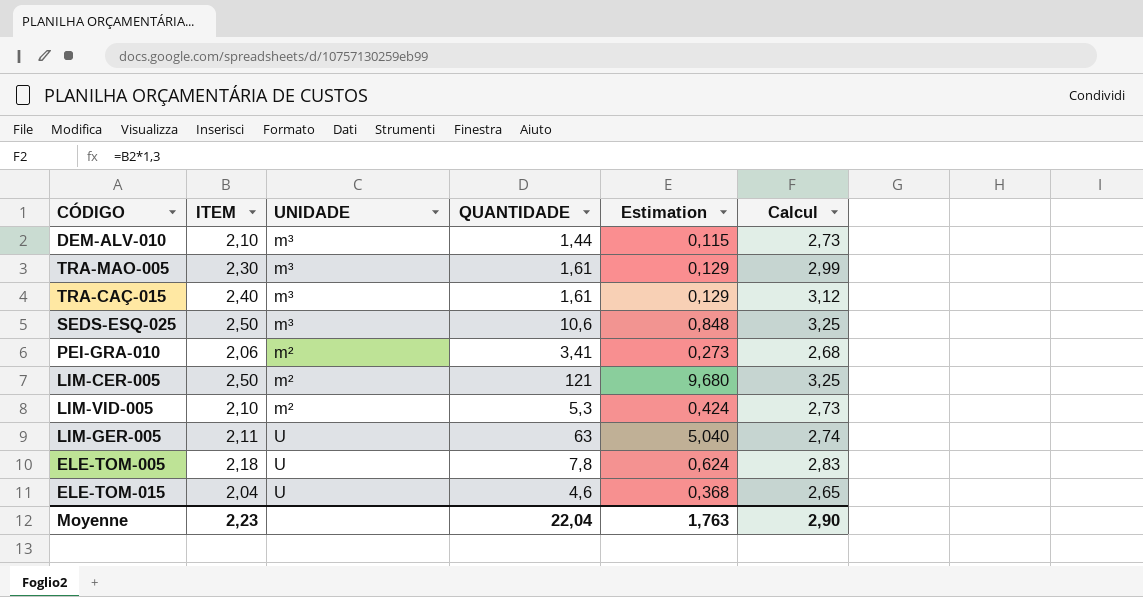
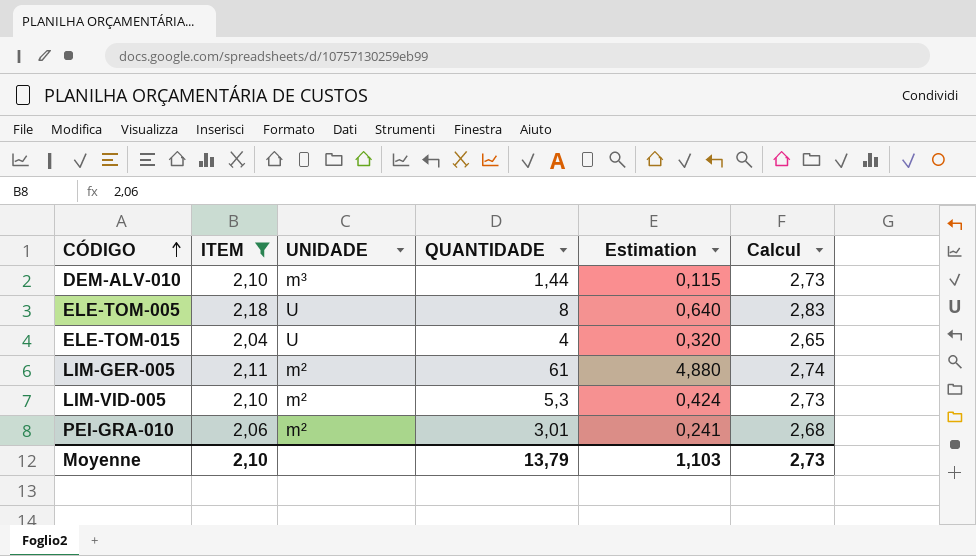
filter: none -> ITEM <= 2,18
row order: none -> CÓDIGO ascending
ELE-TOM-005 | QUANTIDADE: 7,8 -> 8
ELE-TOM-005 | Estimation: 0,624 -> 0,640
ELE-TOM-015 | QUANTIDADE: 4,6 -> 4
ELE-TOM-015 | Estimation: 0,368 -> 0,320
LIM-GER-005 | UNIDADE: U -> m²
LIM-GER-005 | QUANTIDADE: 63 -> 61
LIM-GER-005 | Estimation: 5,040 -> 4,880
PEI-GRA-010 | QUANTIDADE: 3,41 -> 3,01
PEI-GRA-010 | Estimation: 0,273 -> 0,241
Moyenne | ITEM: 2,23 -> 2,10
Moyenne | QUANTIDADE: 22,04 -> 13,79
Moyenne | Estimation: 1,763 -> 1,103
Moyenne | Calcul: 2,90 -> 2,73

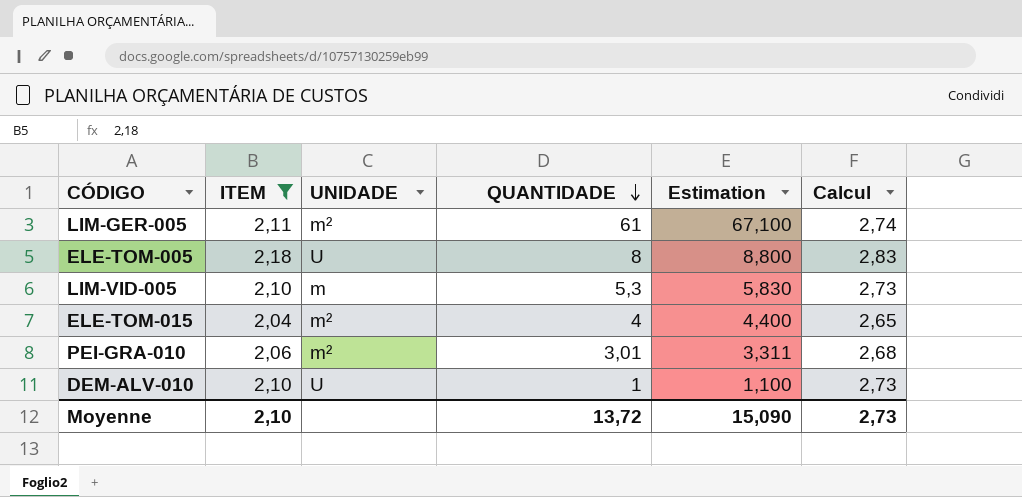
row order: CÓDIGO ascending -> QUANTIDADE descending
column Estimation | formula: [QUANTIDADE] * 0,08 -> [QUANTIDADE] * 1,1
LIM-VID-005 | UNIDADE: m² -> m
ELE-TOM-015 | UNIDADE: U -> m²
DEM-ALV-010 | UNIDADE: m³ -> U
DEM-ALV-010 | QUANTIDADE: 1,44 -> 1
Moyenne | QUANTIDADE: 13,79 -> 13,72
Moyenne | Estimation: 1,103 -> 15,090

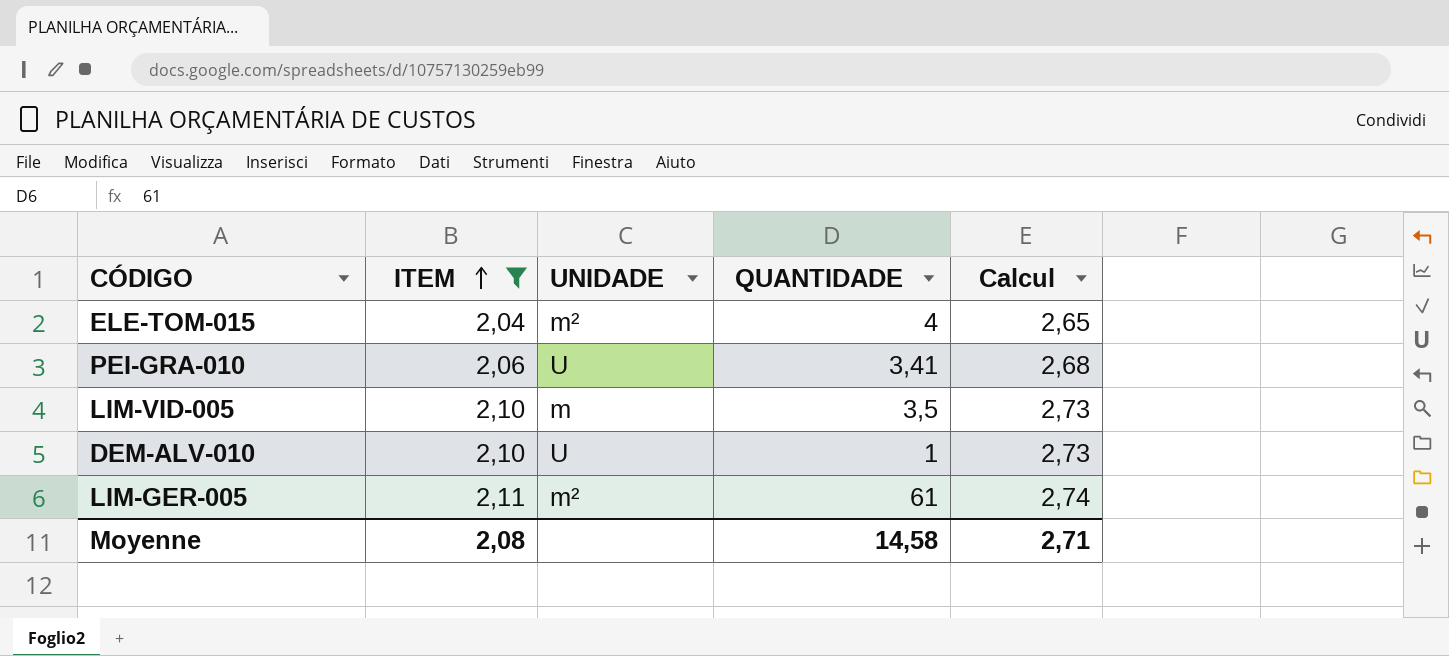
row order: QUANTIDADE descending -> ITEM ascending
column Estimation | formula: [QUANTIDADE] * 1,1 -> none
row ELE-TOM-005: 2,18 | U | 8 | 8,800 | 2,83 -> none
PEI-GRA-010 | UNIDADE: m² -> U
PEI-GRA-010 | QUANTIDADE: 3,01 -> 3,41
LIM-VID-005 | QUANTIDADE: 5,3 -> 3,5
Moyenne | ITEM: 2,10 -> 2,08
Moyenne | QUANTIDADE: 13,72 -> 14,58
Moyenne | Calcul: 2,73 -> 2,71

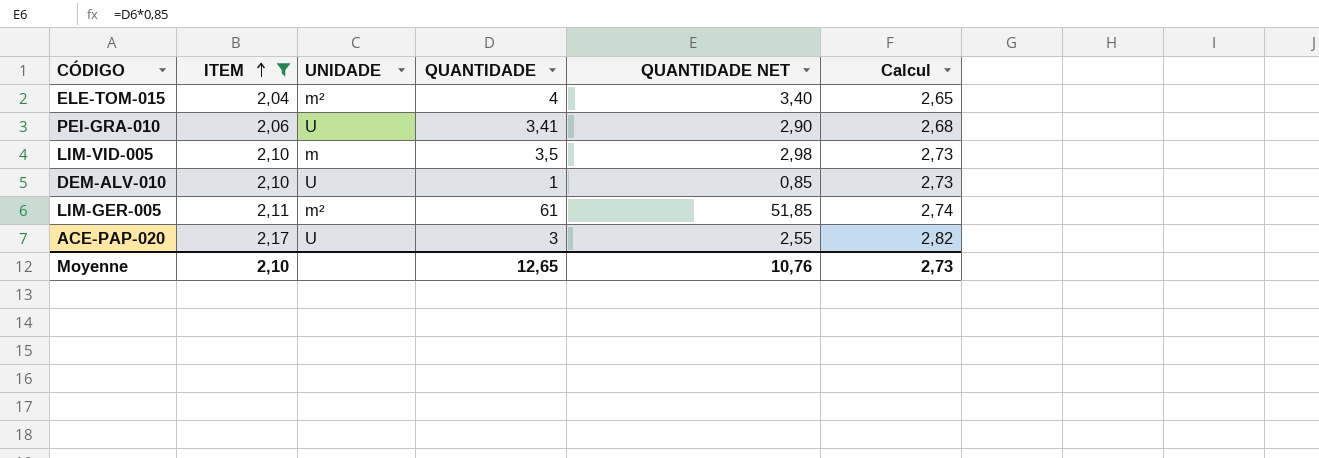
column QUANTIDADE NET | formula: none -> [QUANTIDADE] * 0,85
row ACE-PAP-020: none -> 2,17 | U | 3 | 2,55 | 2,82
Moyenne | ITEM: 2,08 -> 2,10
Moyenne | QUANTIDADE: 14,58 -> 12,65
Moyenne | Calcul: 2,71 -> 2,73

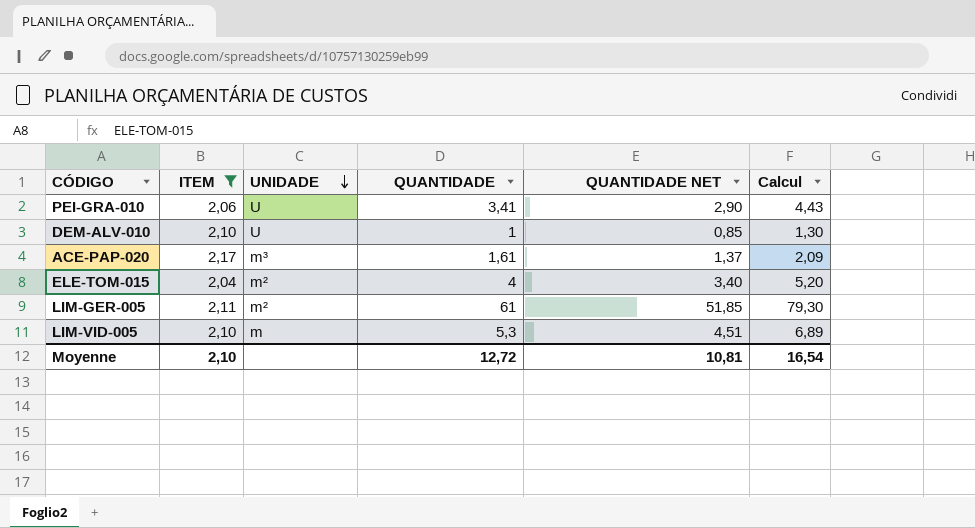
row order: ITEM ascending -> UNIDADE descending
column Calcul | formula: [ITEM] * 1,3 -> [QUANTIDADE] * 1,3
ACE-PAP-020 | UNIDADE: U -> m³
ACE-PAP-020 | QUANTIDADE: 3 -> 1,61
ACE-PAP-020 | QUANTIDADE NET: 2,55 -> 1,37
LIM-VID-005 | QUANTIDADE: 3,5 -> 5,3
LIM-VID-005 | QUANTIDADE NET: 2,98 -> 4,51
Moyenne | QUANTIDADE: 12,65 -> 12,72
Moyenne | QUANTIDADE NET: 10,76 -> 10,81
Moyenne | Calcul: 2,73 -> 16,54

